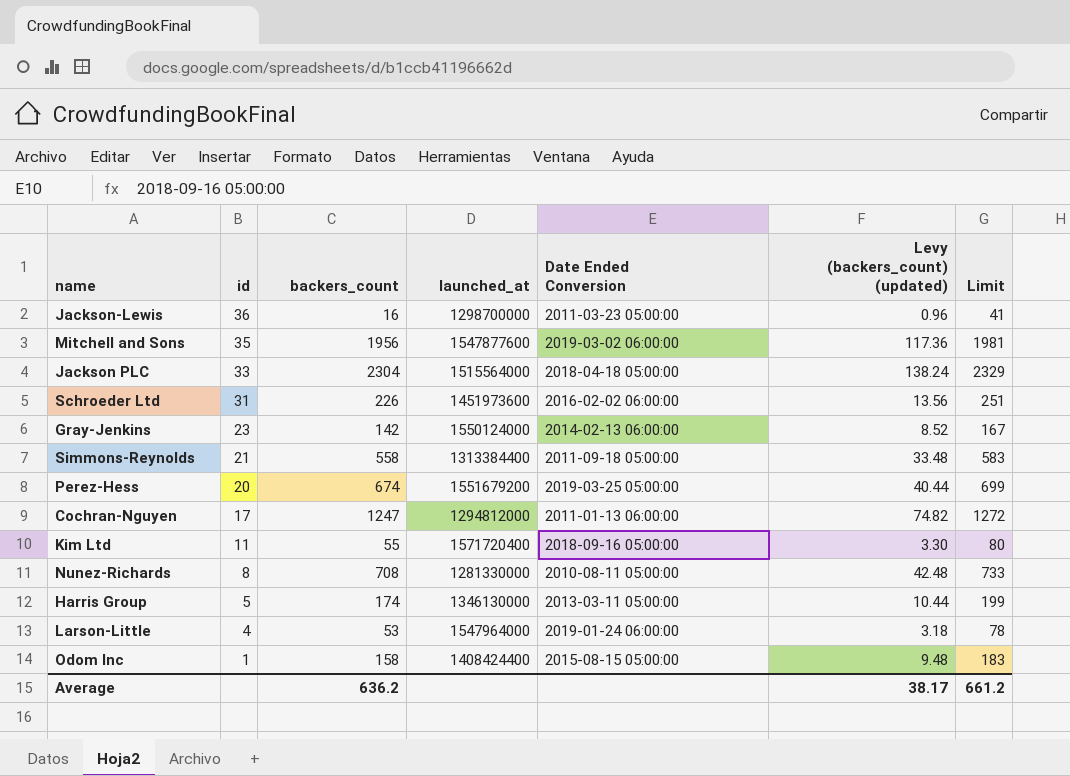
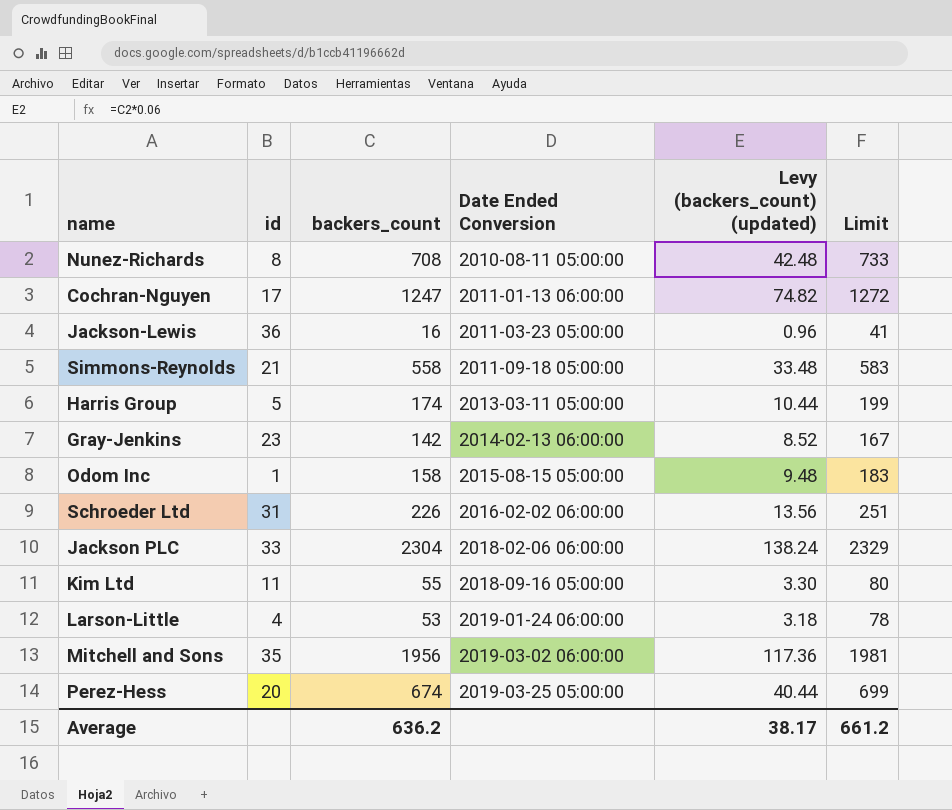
row order: id descending -> Date Ended Conversion ascending
column launched_at | position: 4 -> none
Jackson PLC | Date Ended Conversion: 2018-04-18 05:00:00 -> 2018-02-06 06:00:00

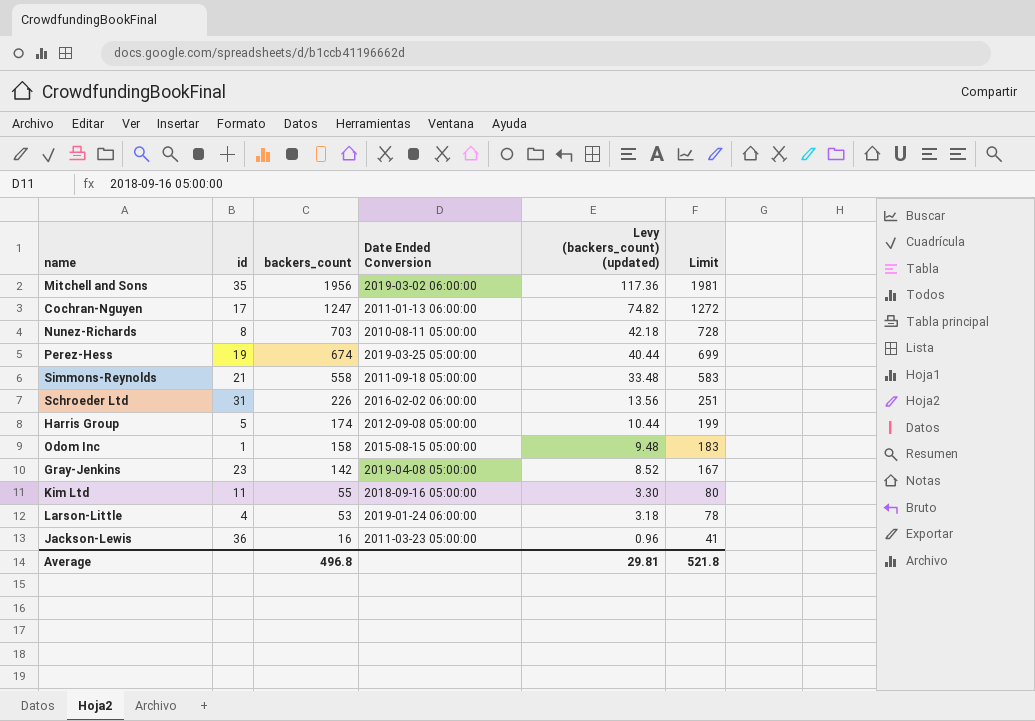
row order: Date Ended Conversion ascending -> backers_count descending
row Jackson PLC: 33 | 2304 | 2018-02-06 06:00:00 | 138.24 | 2329 -> none
Nunez-Richards | backers_count: 708 -> 703
Nunez-Richards | Levy (backers_count) (updated): 42.48 -> 42.18
Nunez-Richards | Limit: 733 -> 728
Perez-Hess | id: 20 -> 19
Harris Group | Date Ended Conversion: 2013-03-11 05:00:00 -> 2012-09-08 05:00:00
Gray-Jenkins | Date Ended Conversion: 2014-02-13 06:00:00 -> 2019-04-08 05:00:00
Average | backers_count: 636.2 -> 496.8
Average | Levy (backers_count) (updated): 38.17 -> 29.81
Average | Limit: 661.2 -> 521.8

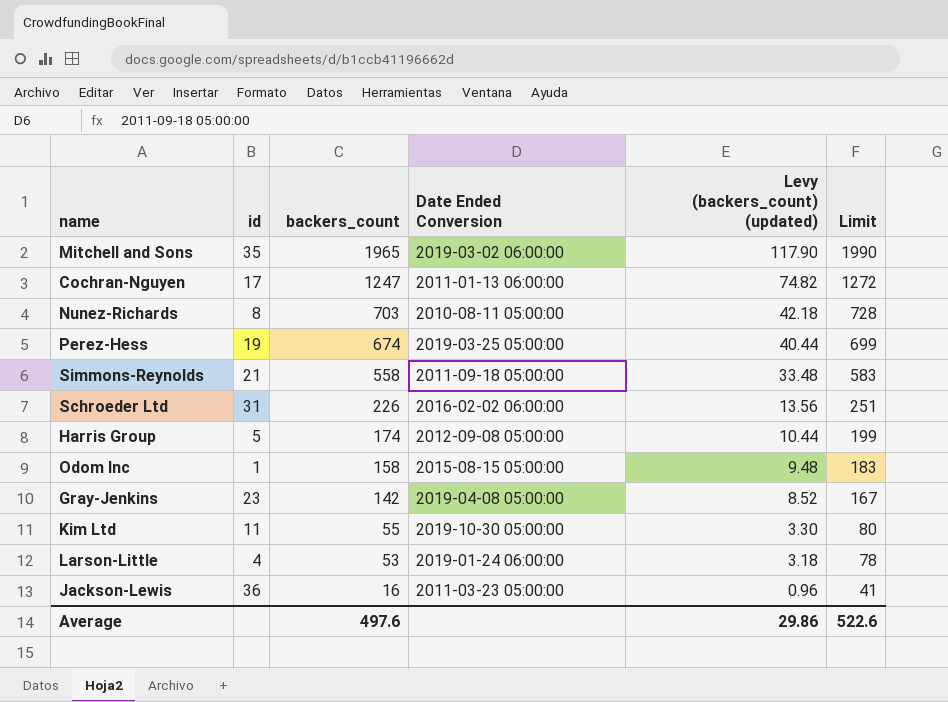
Mitchell and Sons | backers_count: 1956 -> 1965
Mitchell and Sons | Levy (backers_count) (updated): 117.36 -> 117.90
Mitchell and Sons | Limit: 1981 -> 1990
Kim Ltd | Date Ended Conversion: 2018-09-16 05:00:00 -> 2019-10-30 05:00:00
Average | backers_count: 496.8 -> 497.6
Average | Levy (backers_count) (updated): 29.81 -> 29.86
Average | Limit: 521.8 -> 522.6

